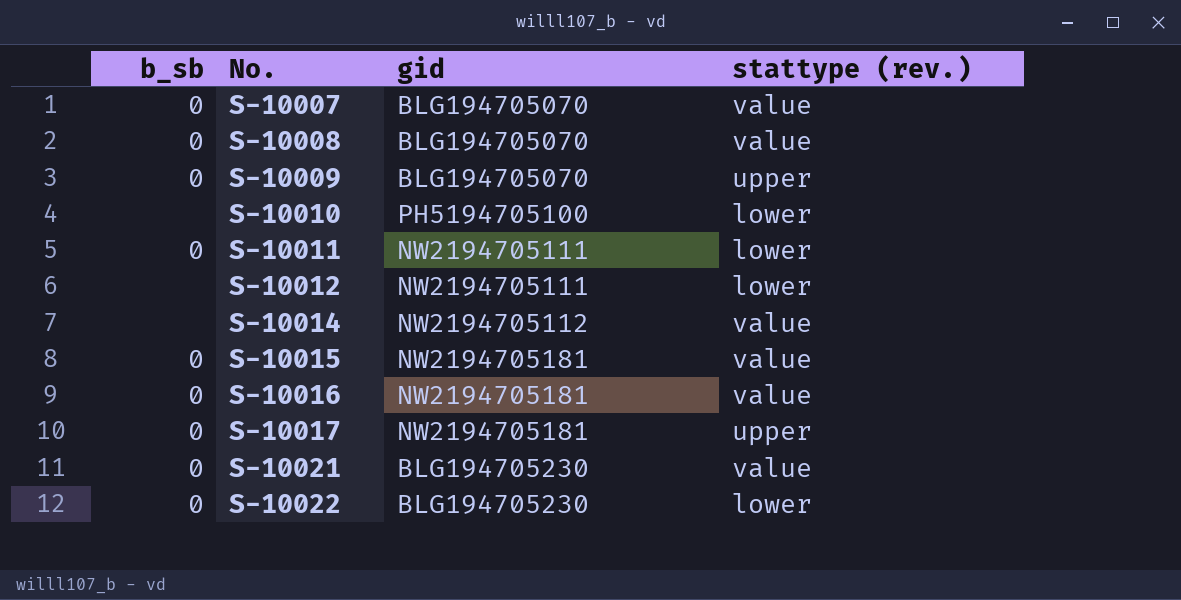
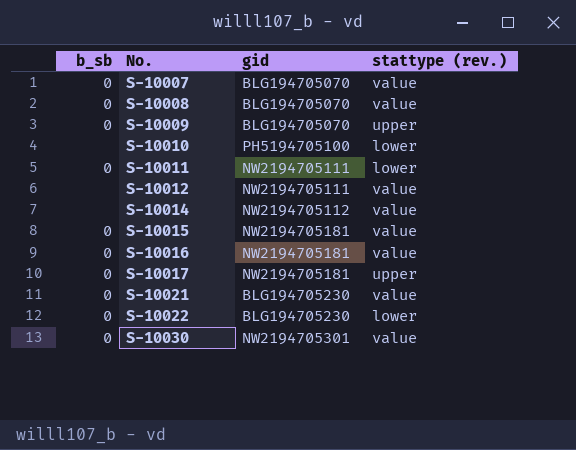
S-10012 | stattype (rev.): lower -> value
row S-10030: none -> 0 | NW2194705301 | value

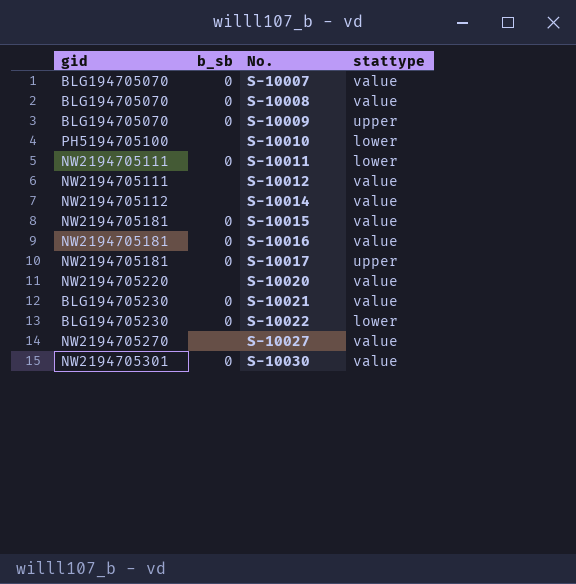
column gid | position: 3 -> 1
column name: stattype (rev.) -> stattype
row S-10020: none -> NW2194705220 | none | value
row S-10027: none -> NW2194705270 | none | value

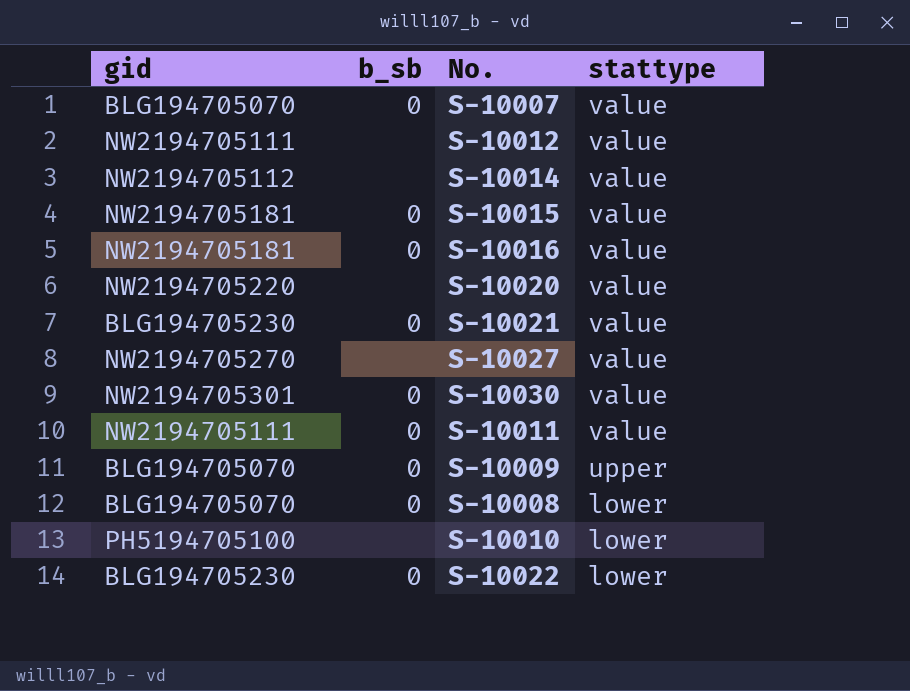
row order: No. ascending -> stattype descending
row S-10017: NW2194705181 | 0 | upper -> none
S-10011 | stattype: lower -> value
S-10008 | stattype: value -> lower

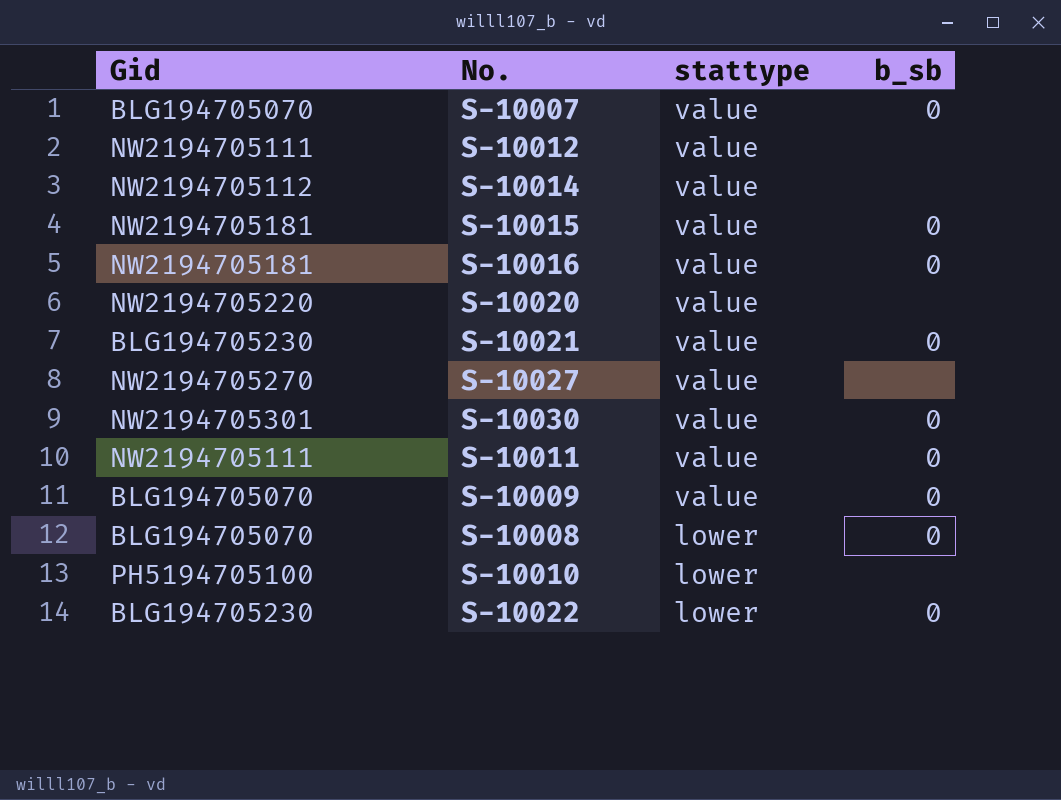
column name: gid -> Gid
column b_sb | position: 2 -> 4
S-10009 | stattype: upper -> value

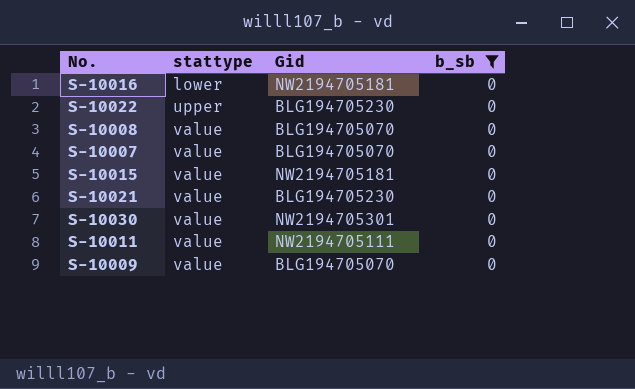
filter: none -> b_sb = 0
row order: stattype descending -> stattype ascending
column Gid | position: 1 -> 3
S-10016 | stattype: value -> lower
S-10022 | stattype: lower -> upper
S-10008 | stattype: lower -> value

